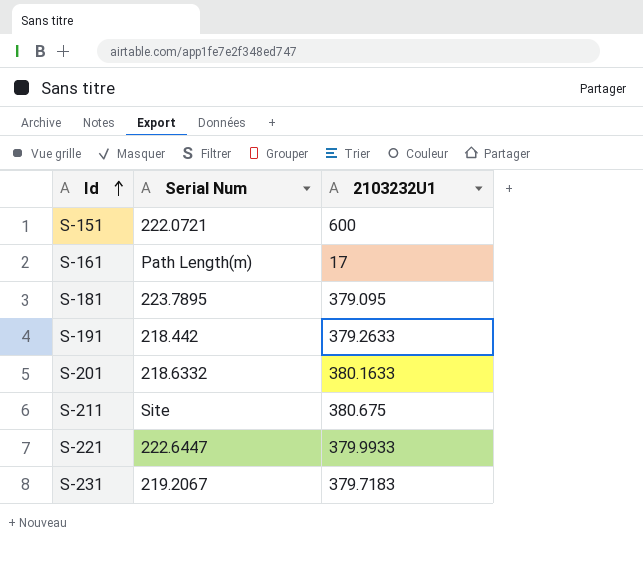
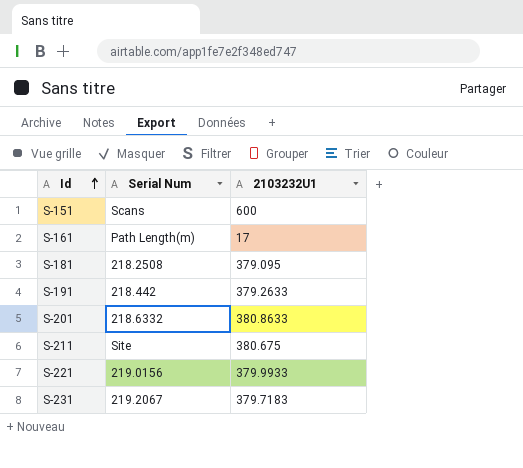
S-151 | Serial Num: 222.0721 -> Scans
S-181 | Serial Num: 223.7895 -> 218.2508
S-201 | 2103232U1: 380.1633 -> 380.8633
S-221 | Serial Num: 222.6447 -> 219.0156

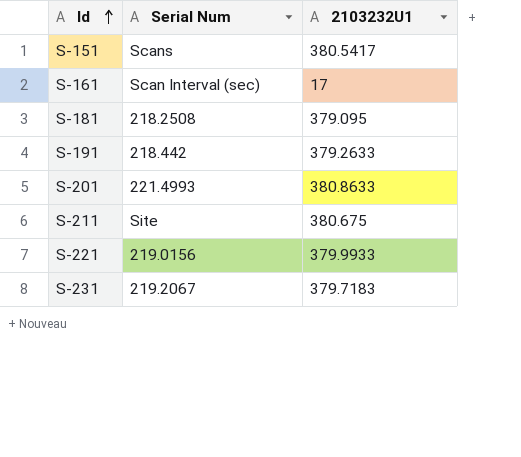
S-151 | 2103232U1: 600 -> 380.5417
S-161 | Serial Num: Path Length(m) -> Scan Interval (sec)
S-201 | Serial Num: 218.6332 -> 221.4993

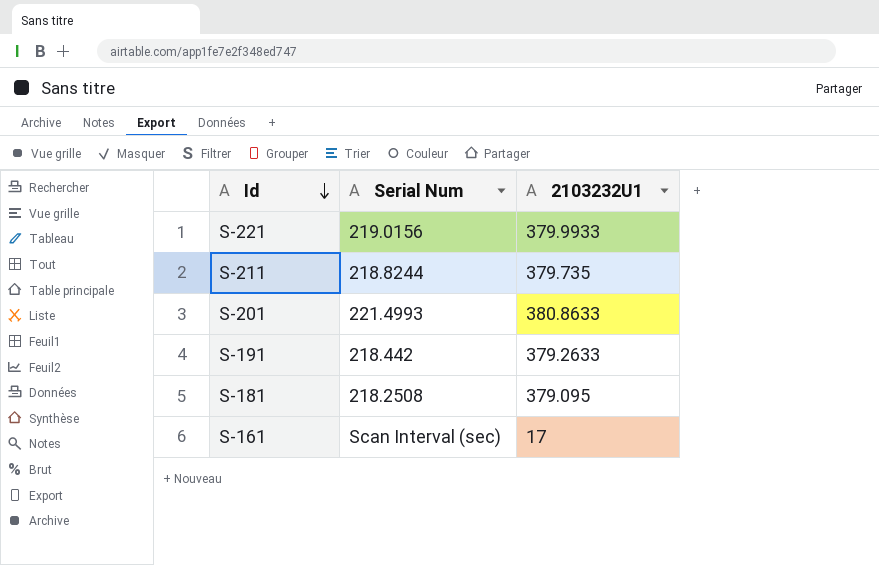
row order: Id ascending -> Id descending
row S-151: Scans | 380.5417 -> none
row S-231: 219.2067 | 379.7183 -> none
S-211 | Serial Num: Site -> 218.8244
S-211 | 2103232U1: 380.675 -> 379.735

